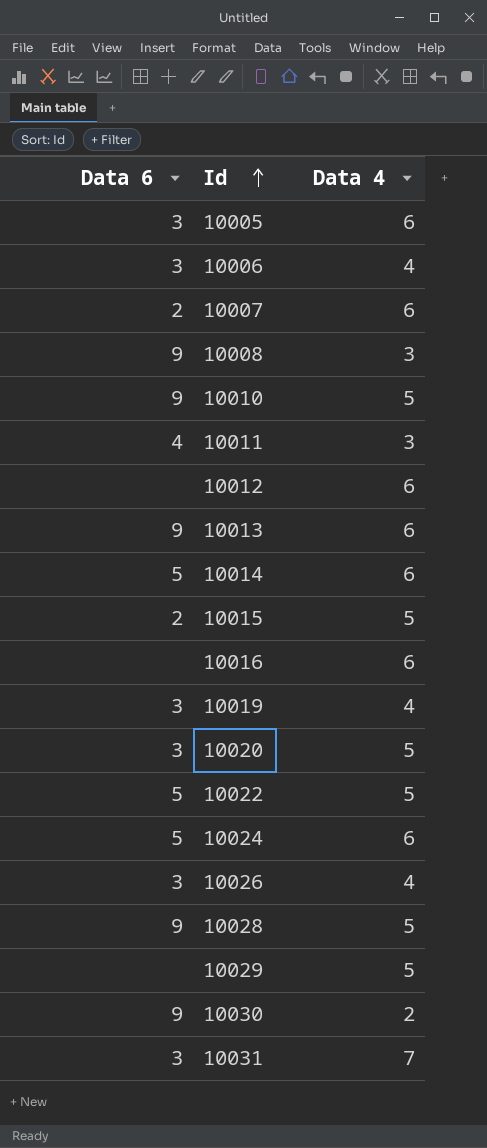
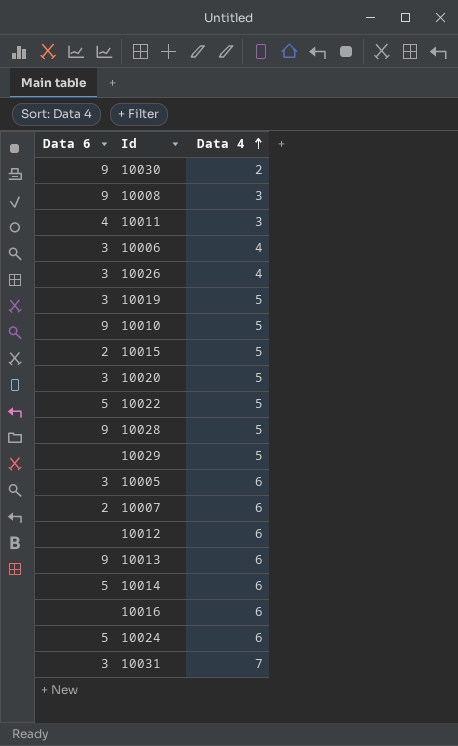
row order: Id ascending -> Data 4 ascending
10019 | Data 4: 4 -> 5

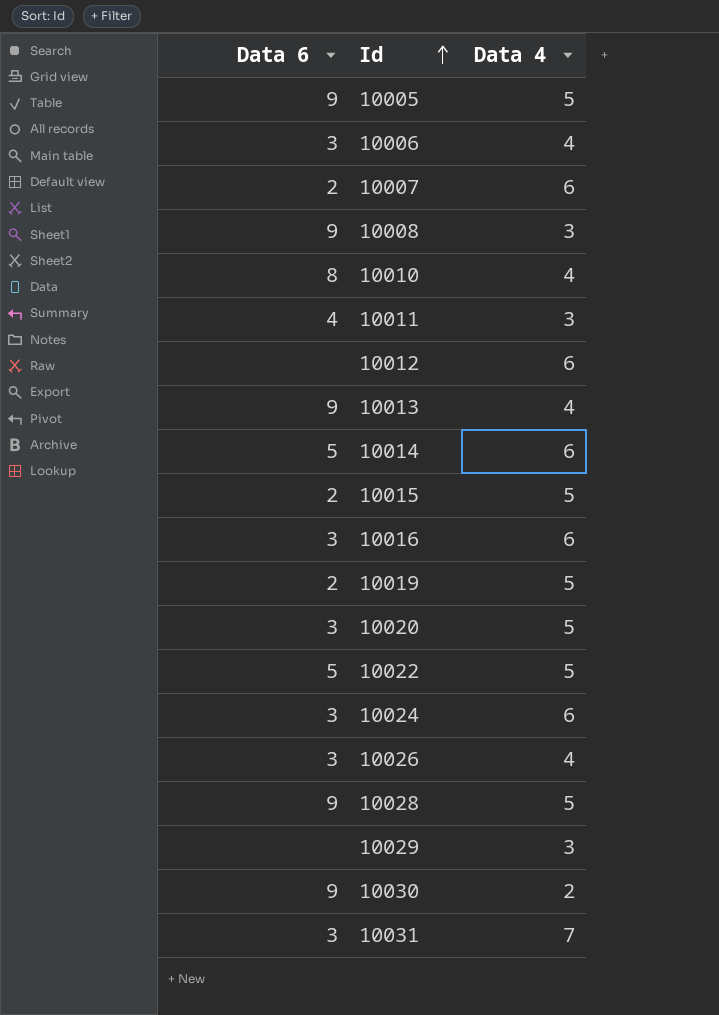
row order: Data 4 ascending -> Id ascending
10005 | Data 6: 3 -> 9
10005 | Data 4: 6 -> 5
10010 | Data 6: 9 -> 8
10010 | Data 4: 5 -> 4
10013 | Data 4: 6 -> 4
10016 | Data 6: none -> 3
10019 | Data 6: 3 -> 2
10024 | Data 6: 5 -> 3
10029 | Data 4: 5 -> 3

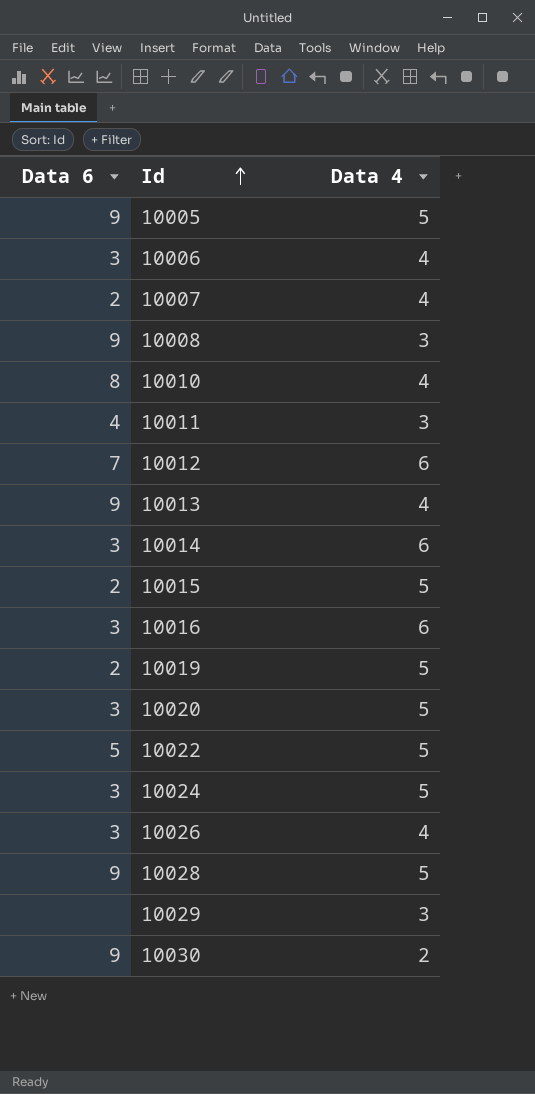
row 10031: 3 | 7 -> none
10007 | Data 4: 6 -> 4
10012 | Data 6: none -> 7
10014 | Data 6: 5 -> 3
10024 | Data 4: 6 -> 5

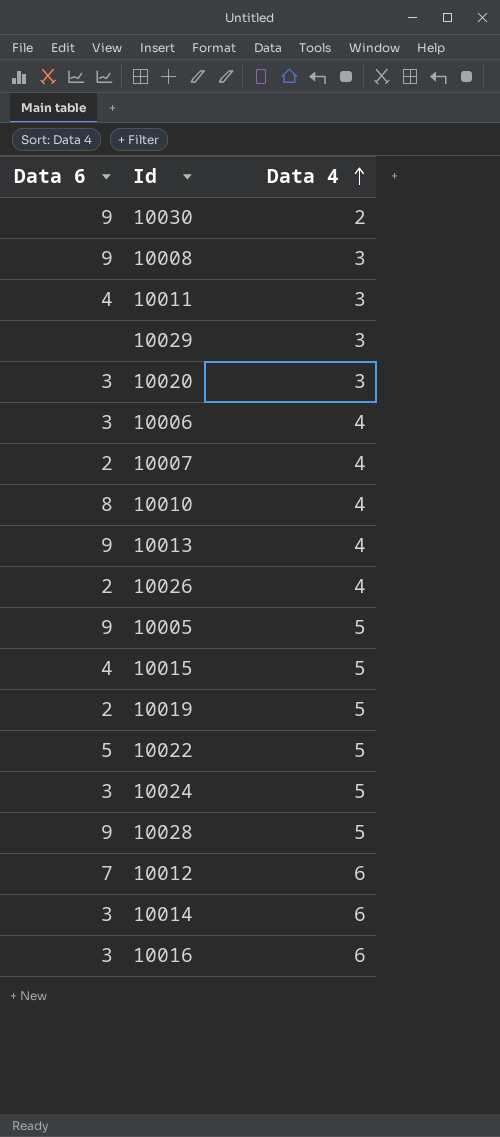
row order: Id ascending -> Data 4 ascending
10020 | Data 4: 5 -> 3
10026 | Data 6: 3 -> 2
10015 | Data 6: 2 -> 4

